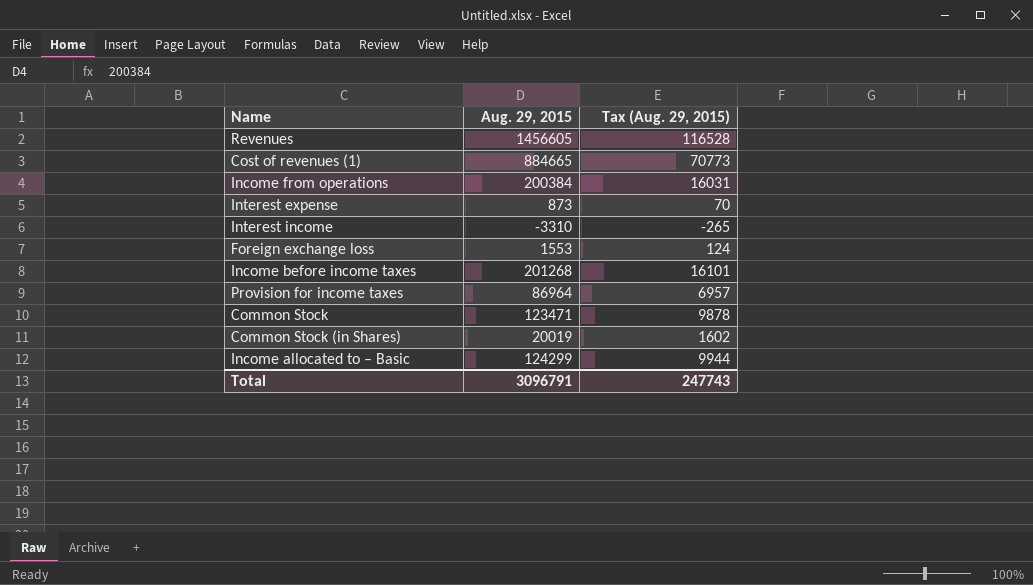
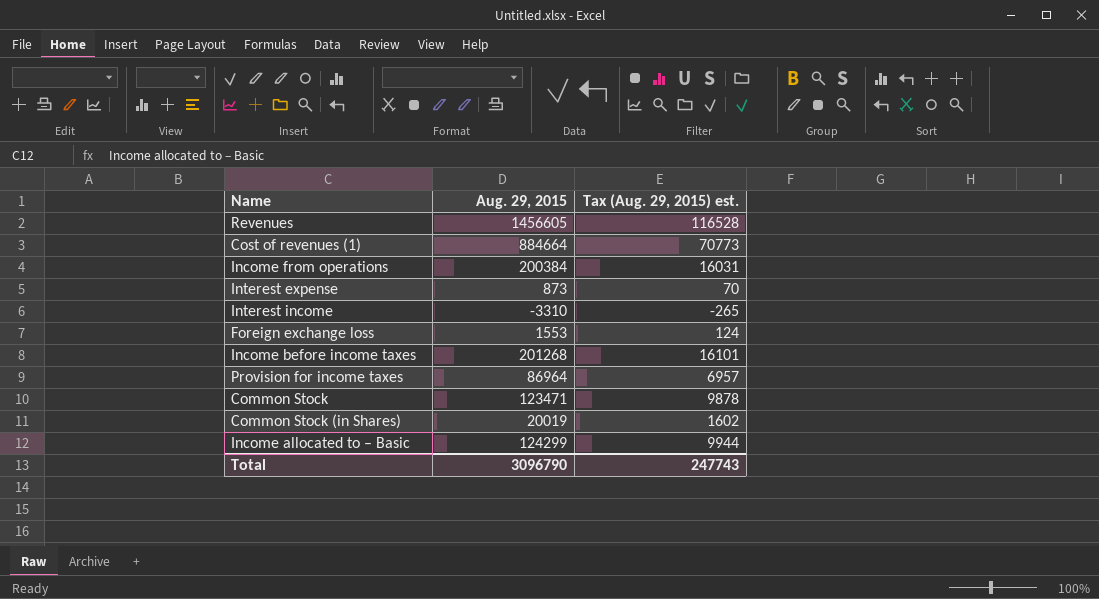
column name: Tax (Aug. 29, 2015) -> Tax (Aug. 29, 2015) est.
Cost of revenues (1) | Aug. 29, 2015: 884665 -> 884664
Total | Aug. 29, 2015: 3096791 -> 3096790

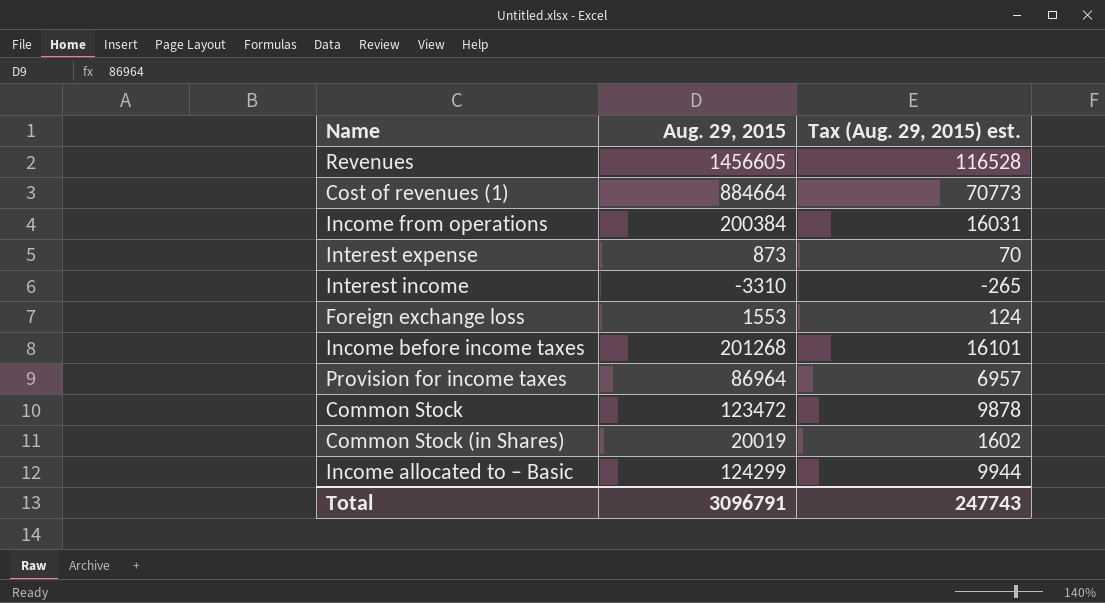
Common Stock | Aug. 29, 2015: 123471 -> 123472
Total | Aug. 29, 2015: 3096790 -> 3096791

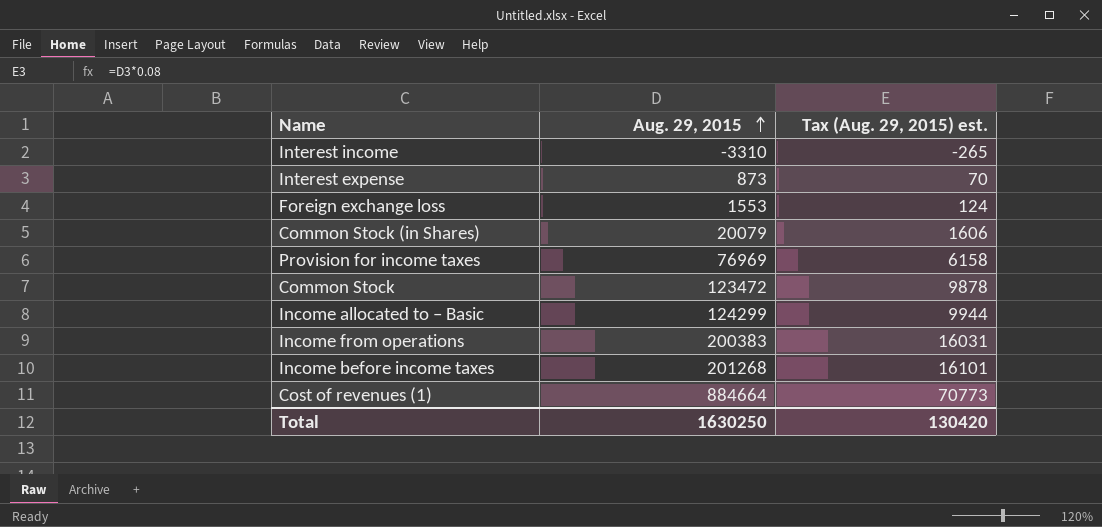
row order: none -> Aug. 29, 2015 ascending
row Revenues: 1456605 | 116528 -> none
Common Stock (in Shares) | Aug. 29, 2015: 20019 -> 20079
Common Stock (in Shares) | Tax (Aug. 29, 2015) est.: 1602 -> 1606
Provision for income taxes | Aug. 29, 2015: 86964 -> 76969
Provision for income taxes | Tax (Aug. 29, 2015) est.: 6957 -> 6158
Income from operations | Aug. 29, 2015: 200384 -> 200383
Total | Aug. 29, 2015: 3096791 -> 1630250
Total | Tax (Aug. 29, 2015) est.: 247743 -> 130420

